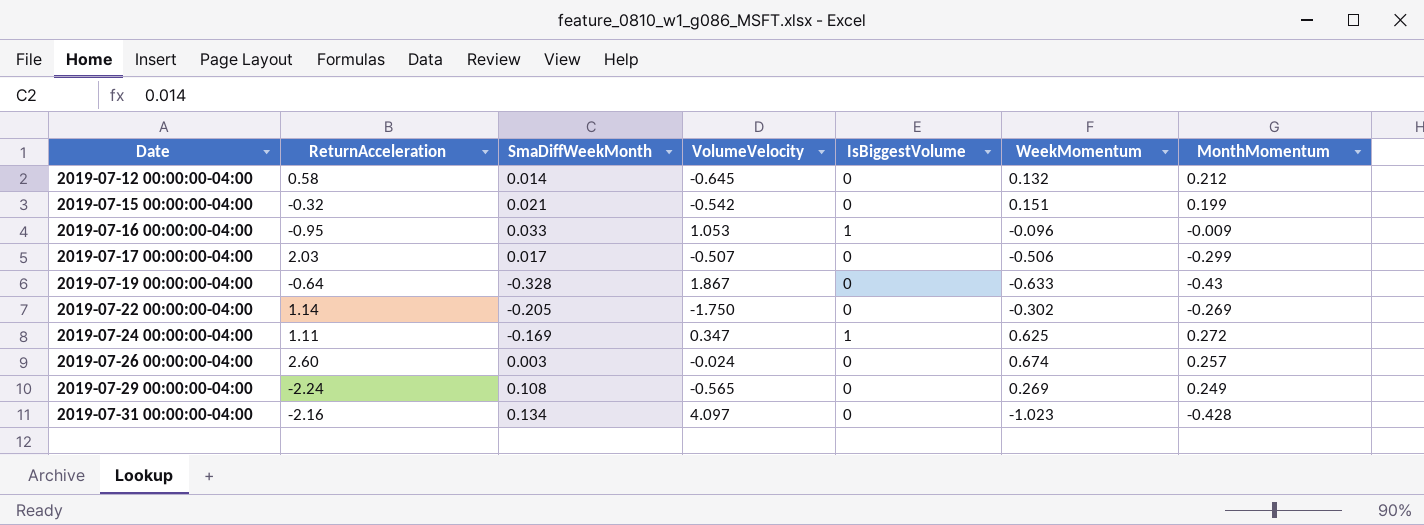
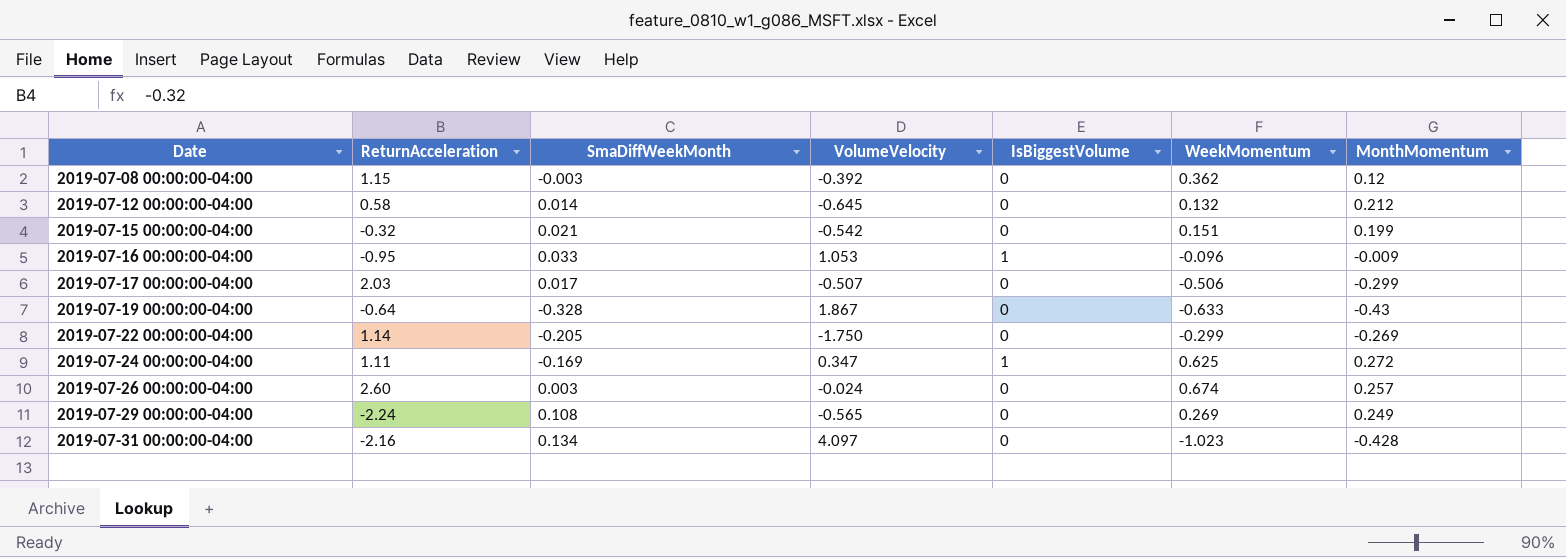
row 2019-07-08 00:00:00-04:00: none -> 1.15 | -0.003 | -0.392 | 0 | 0.362 | 0.12
2019-07-22 00:00:00-04:00 | WeekMomentum: -0.302 -> -0.299

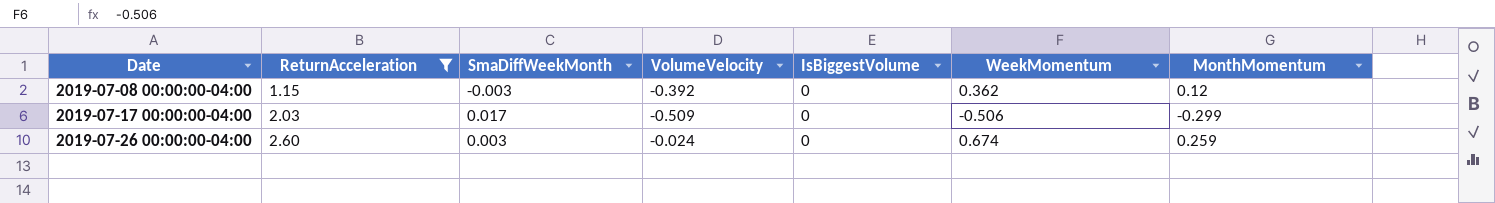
filter: none -> ReturnAcceleration >= 1.15
2019-07-17 00:00:00-04:00 | VolumeVelocity: -0.507 -> -0.509
2019-07-26 00:00:00-04:00 | MonthMomentum: 0.257 -> 0.259

